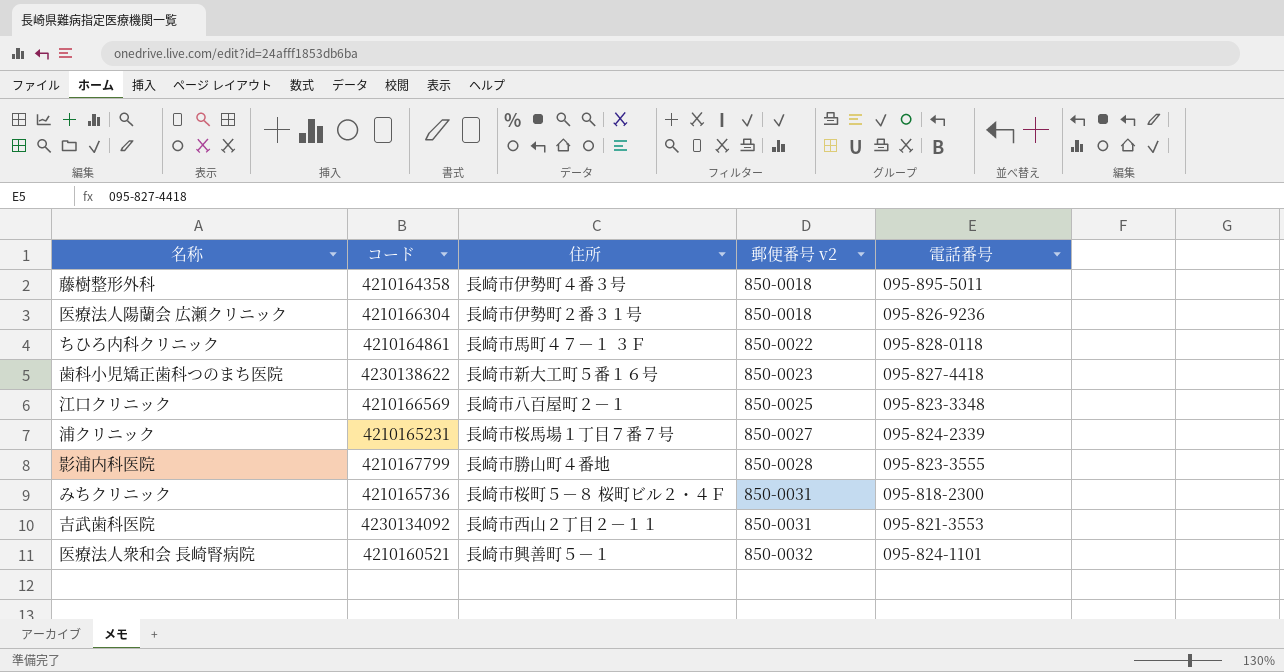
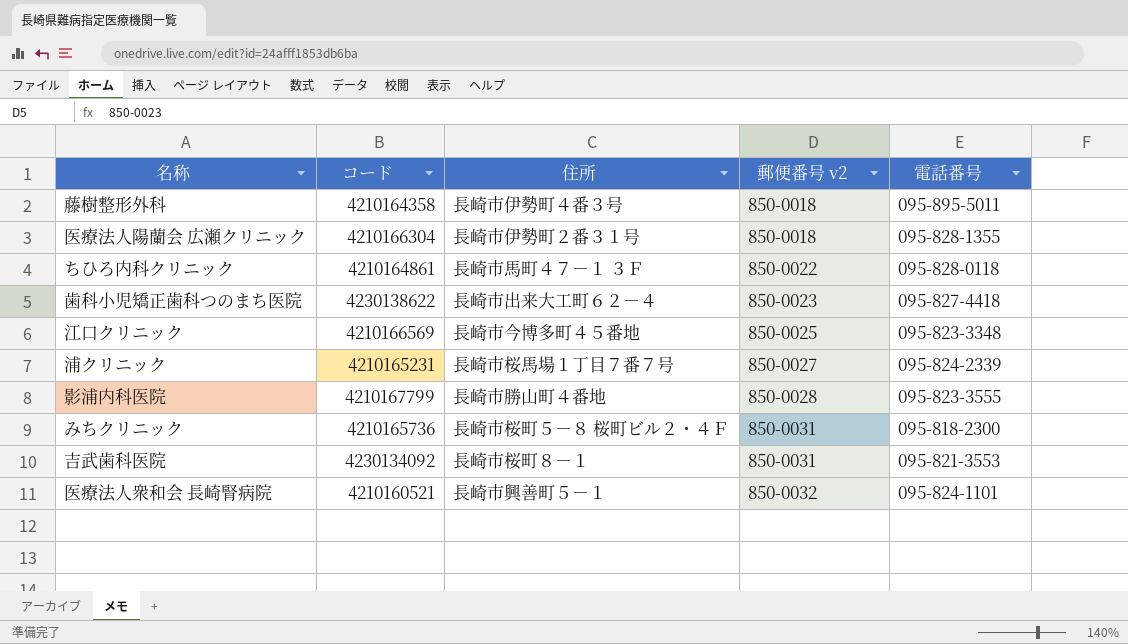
医療法人陽蘭会 広瀬クリニック | 電話番号: 095-826-9236 -> 095-828-1355
歯科小児矯正歯科つのまち医院 | 住所: 長崎市新大工町５番１６号 -> 長崎市出来大工町６２－４
江口クリニック | 住所: 長崎市八百屋町２－１ -> 長崎市今博多町４５番地
吉武歯科医院 | 住所: 長崎市西山２丁目２－１１ -> 長崎市桜町８－１

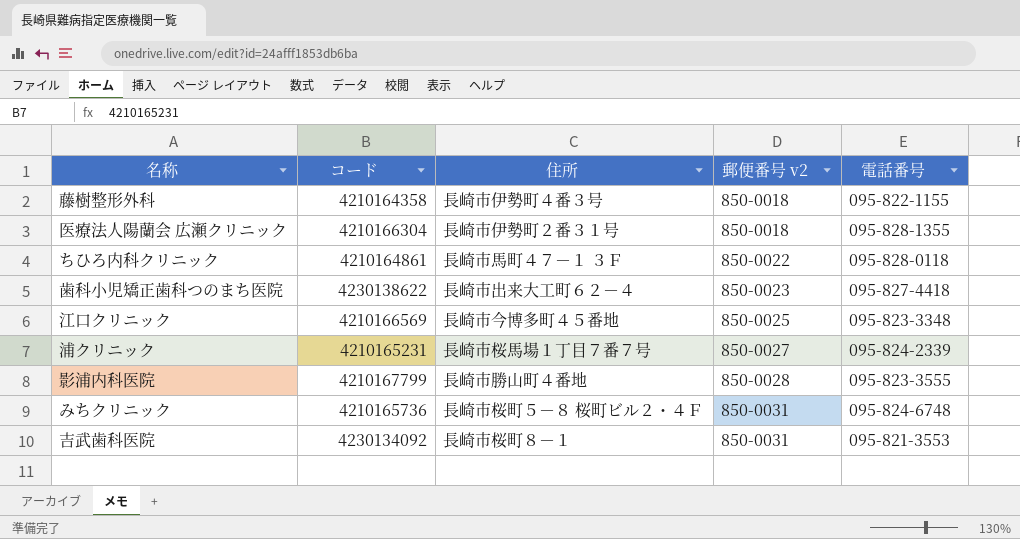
row 医療法人衆和会 長崎腎病院: 4210160521 | 長崎市興善町５－１ | 850-0032 | 095-824-1101 -> none
藤樹整形外科 | 電話番号: 095-895-5011 -> 095-822-1155
みちクリニック | 電話番号: 095-818-2300 -> 095-824-6748

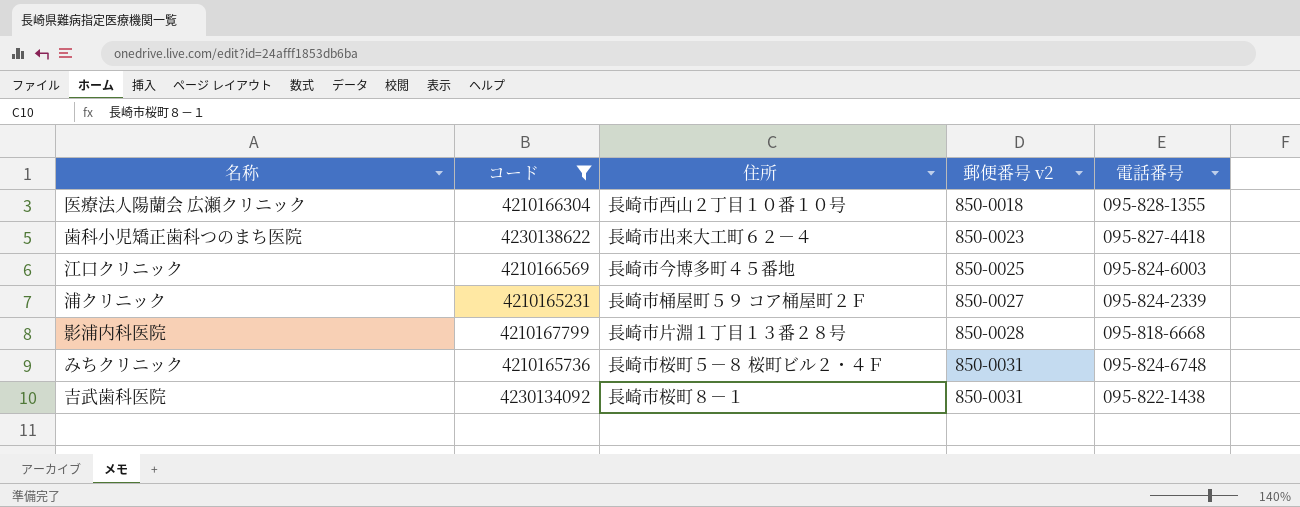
filter: none -> コード >= 4210165231
医療法人陽蘭会 広瀬クリニック | 住所: 長崎市伊勢町２番３１号 -> 長崎市西山２丁目１０番１０号
江口クリニック | 電話番号: 095-823-3348 -> 095-824-6003
浦クリニック | 住所: 長崎市桜馬場１丁目７番７号 -> 長崎市桶屋町５９ コア桶屋町２Ｆ
影浦内科医院 | 住所: 長崎市勝山町４番地 -> 長崎市片淵１丁目１３番２８号
影浦内科医院 | 電話番号: 095-823-3555 -> 095-818-6668
吉武歯科医院 | 電話番号: 095-821-3553 -> 095-822-1438

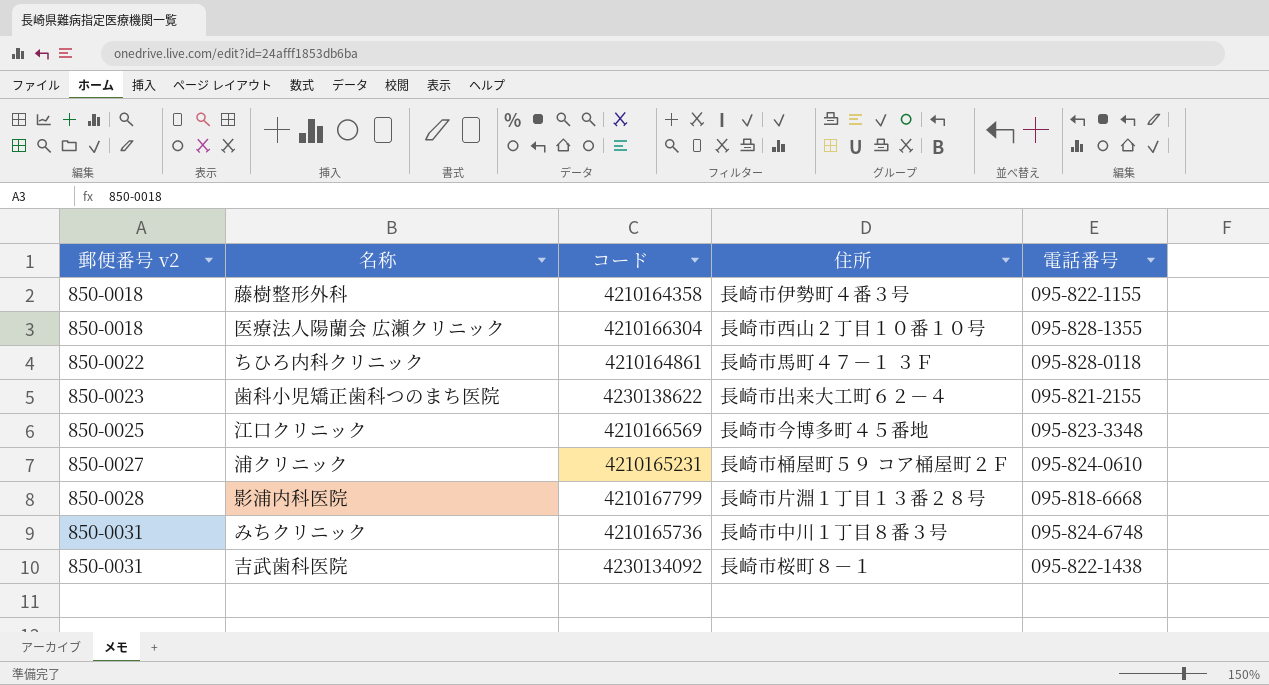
filter: コード >= 4210165231 -> none
column 郵便番号 v2 | position: 4 -> 1
歯科小児矯正歯科つのまち医院 | 電話番号: 095-827-4418 -> 095-821-2155
江口クリニック | 電話番号: 095-824-6003 -> 095-823-3348
浦クリニック | 電話番号: 095-824-2339 -> 095-824-0610
みちクリニック | 住所: 長崎市桜町５－８ 桜町ビル２・４Ｆ -> 長崎市中川１丁目８番３号

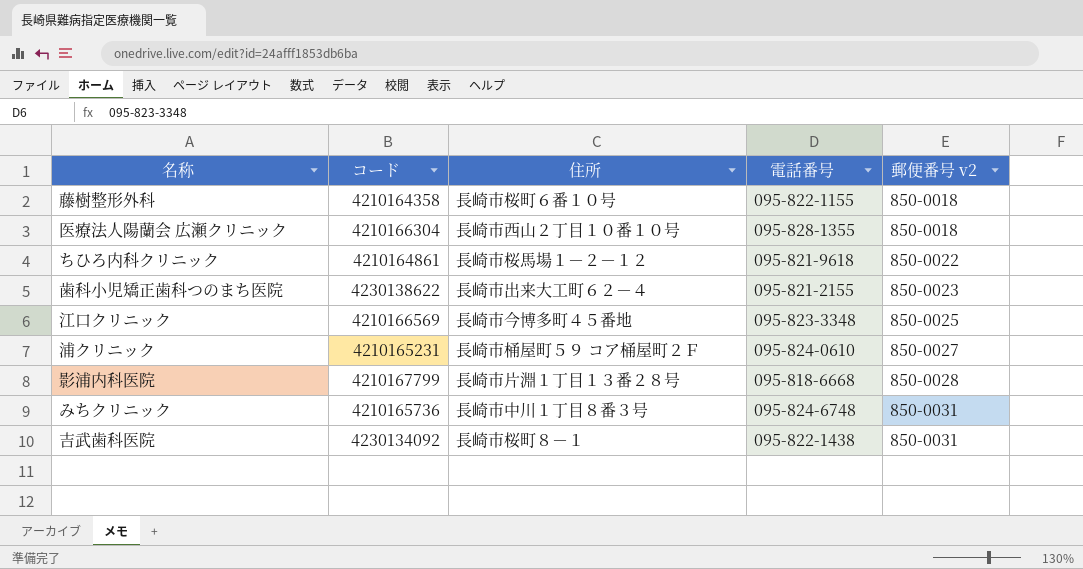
column 郵便番号 v2 | position: 1 -> 5
藤樹整形外科 | 住所: 長崎市伊勢町４番３号 -> 長崎市桜町６番１０号
ちひろ内科クリニック | 住所: 長崎市馬町４７－１ ３Ｆ -> 長崎市桜馬場１－２－１２
ちひろ内科クリニック | 電話番号: 095-828-0118 -> 095-821-9618

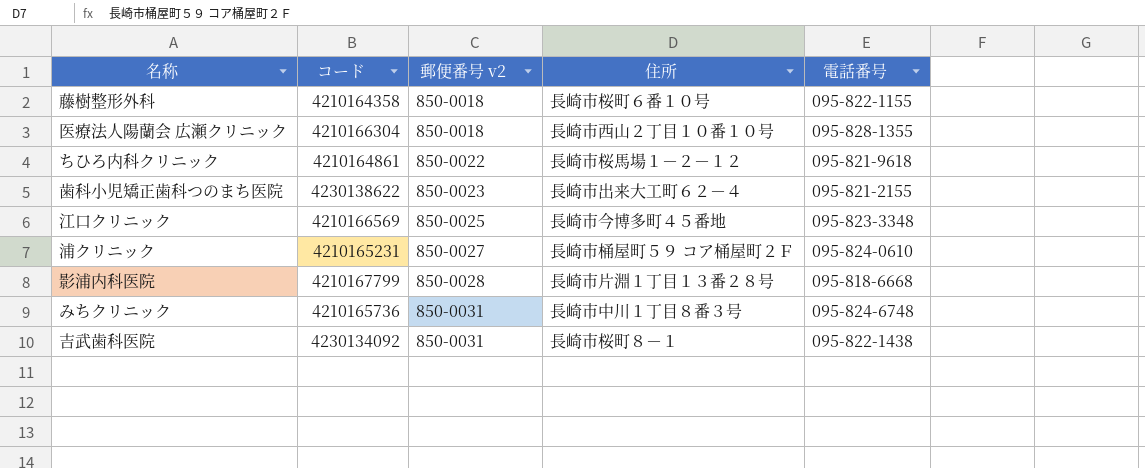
column 郵便番号 v2 | position: 5 -> 3

